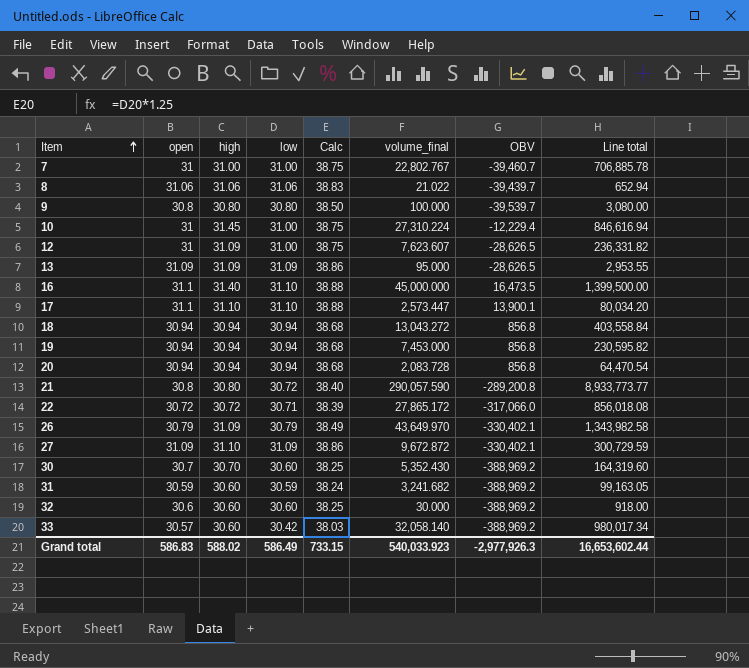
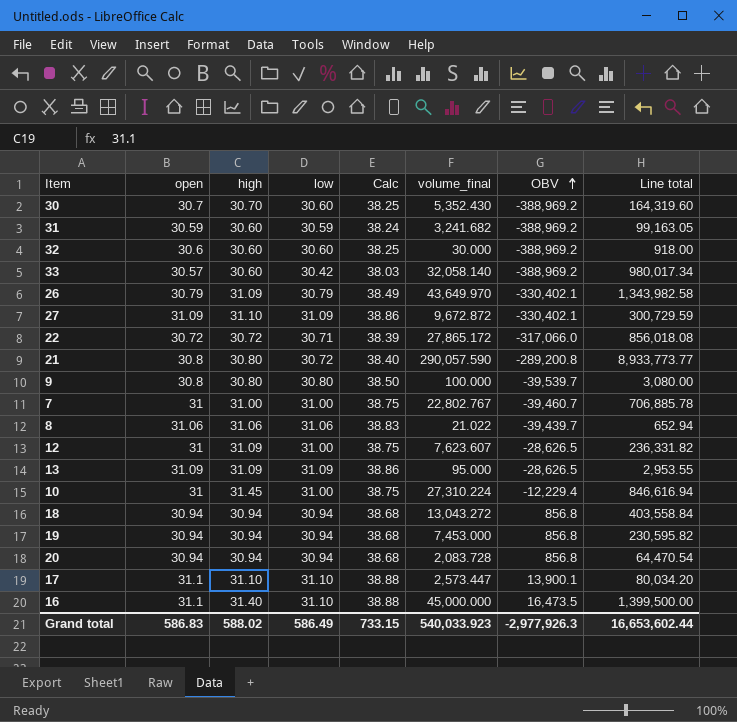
row order: Item ascending -> OBV ascending

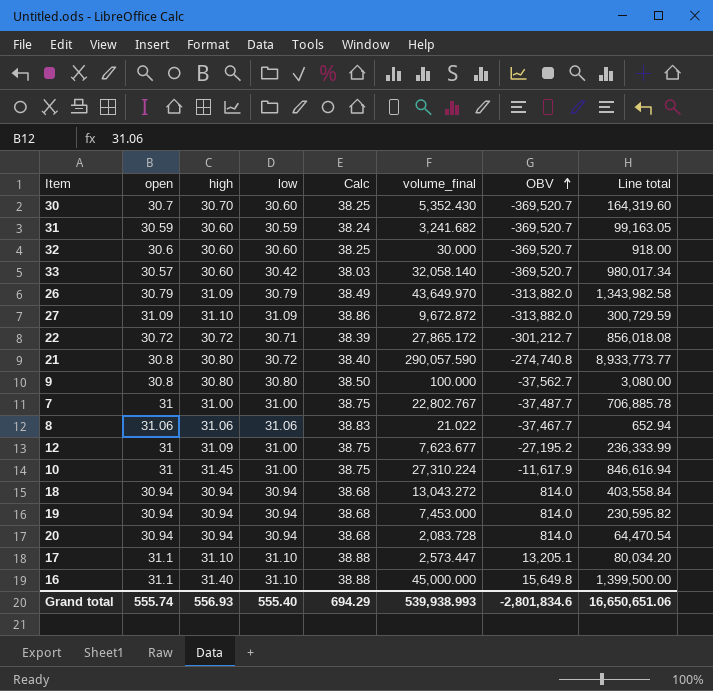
row 13: 31.09 | 31.09 | 31.09 | 38.86 | 95.000 | -28,626.5 | 2,953.55 -> none
30 | OBV: -388,969.2 -> -369,520.7
31 | OBV: -388,969.2 -> -369,520.7
32 | OBV: -388,969.2 -> -369,520.7
33 | OBV: -388,969.2 -> -369,520.7
26 | OBV: -330,402.1 -> -313,882.0
27 | OBV: -330,402.1 -> -313,882.0
22 | OBV: -317,066.0 -> -301,212.7
21 | OBV: -289,200.8 -> -274,740.8
9 | OBV: -39,539.7 -> -37,562.7
7 | OBV: -39,460.7 -> -37,487.7
8 | OBV: -39,439.7 -> -37,467.7
12 | volume_final: 7,623.607 -> 7,623.677
12 | OBV: -28,626.5 -> -27,195.2
12 | Line total: 236,331.82 -> 236,333.99
10 | OBV: -12,229.4 -> -11,617.9
18 | OBV: 856.8 -> 814.0
19 | OBV: 856.8 -> 814.0
20 | OBV: 856.8 -> 814.0
17 | OBV: 13,900.1 -> 13,205.1
16 | OBV: 16,473.5 -> 15,649.8
Grand total | open: 586.83 -> 555.74
Grand total | high: 588.02 -> 556.93
Grand total | low: 586.49 -> 555.40
Grand total | Calc: 733.15 -> 694.29
Grand total | volume_final: 540,033.923 -> 539,938.993
Grand total | OBV: -2,977,926.3 -> -2,801,834.6
Grand total | Line total: 16,653,602.44 -> 16,650,651.06

